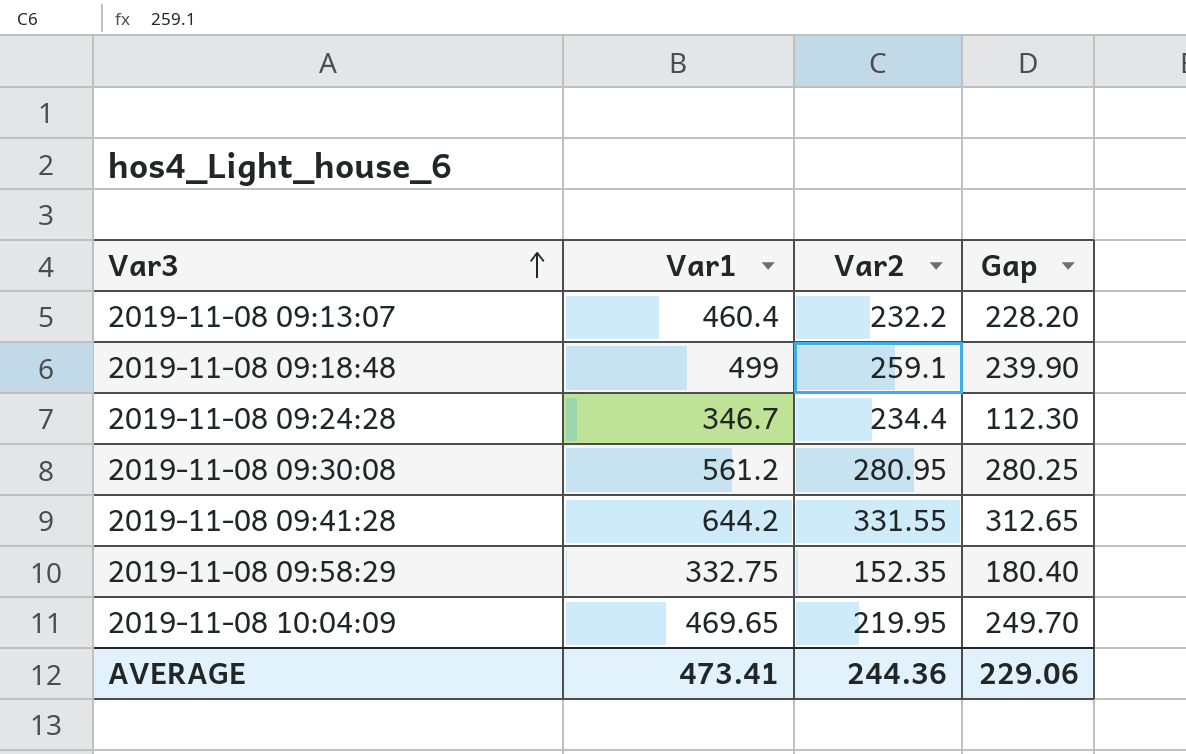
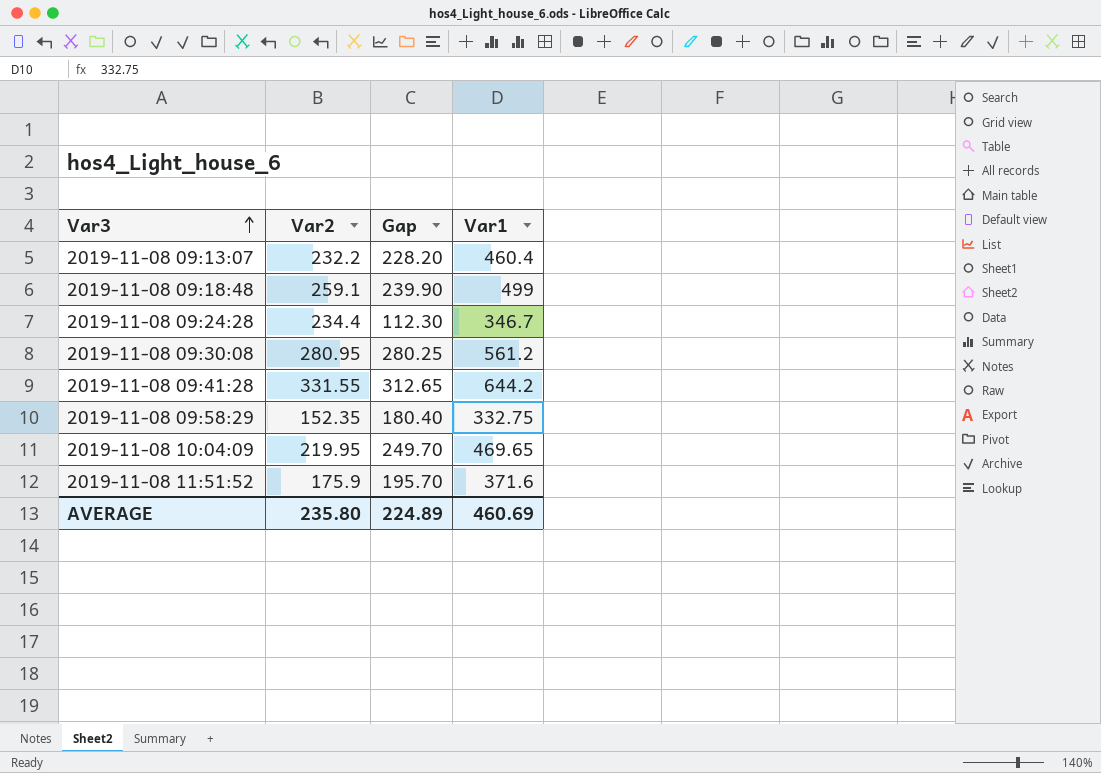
column Var1 | position: 2 -> 4
row 2019-11-08 11:51:52: none -> 175.9 | 195.70 | 371.6
AVERAGE | Var2: 244.36 -> 235.80
AVERAGE | Gap: 229.06 -> 224.89
AVERAGE | Var1: 473.41 -> 460.69

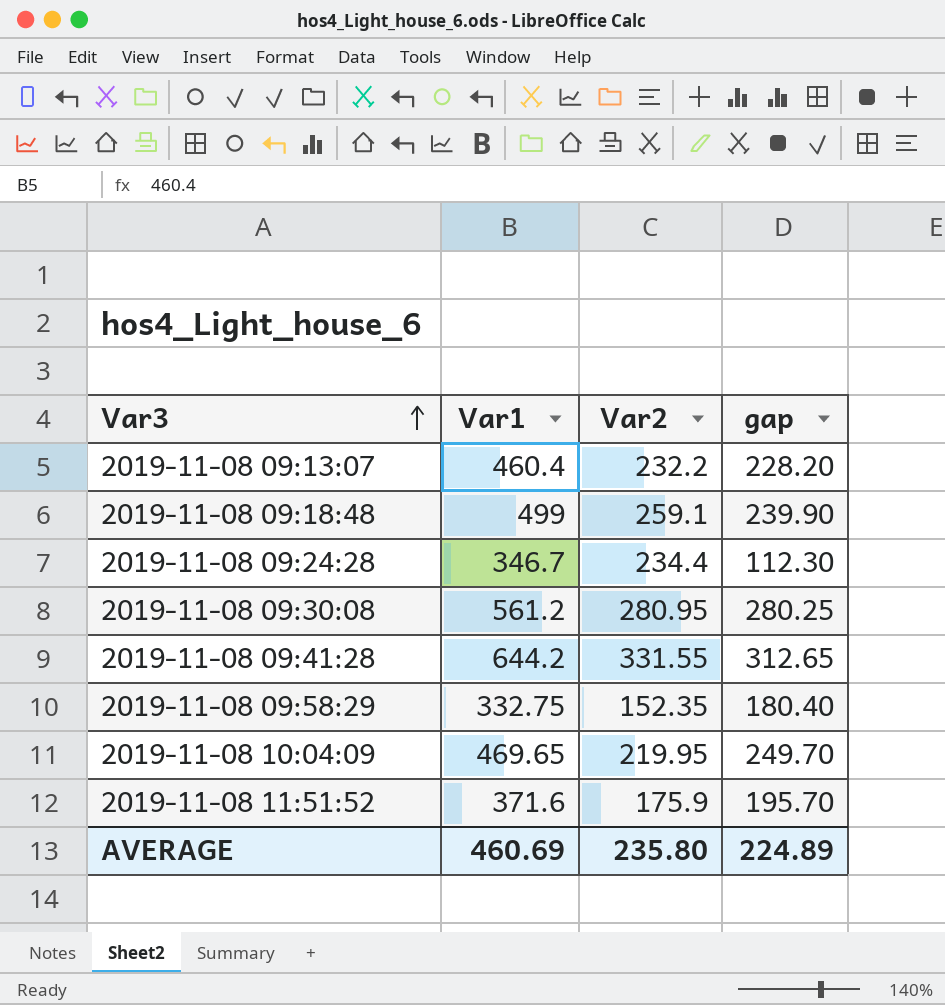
column Var1 | position: 4 -> 2
column name: Gap -> gap

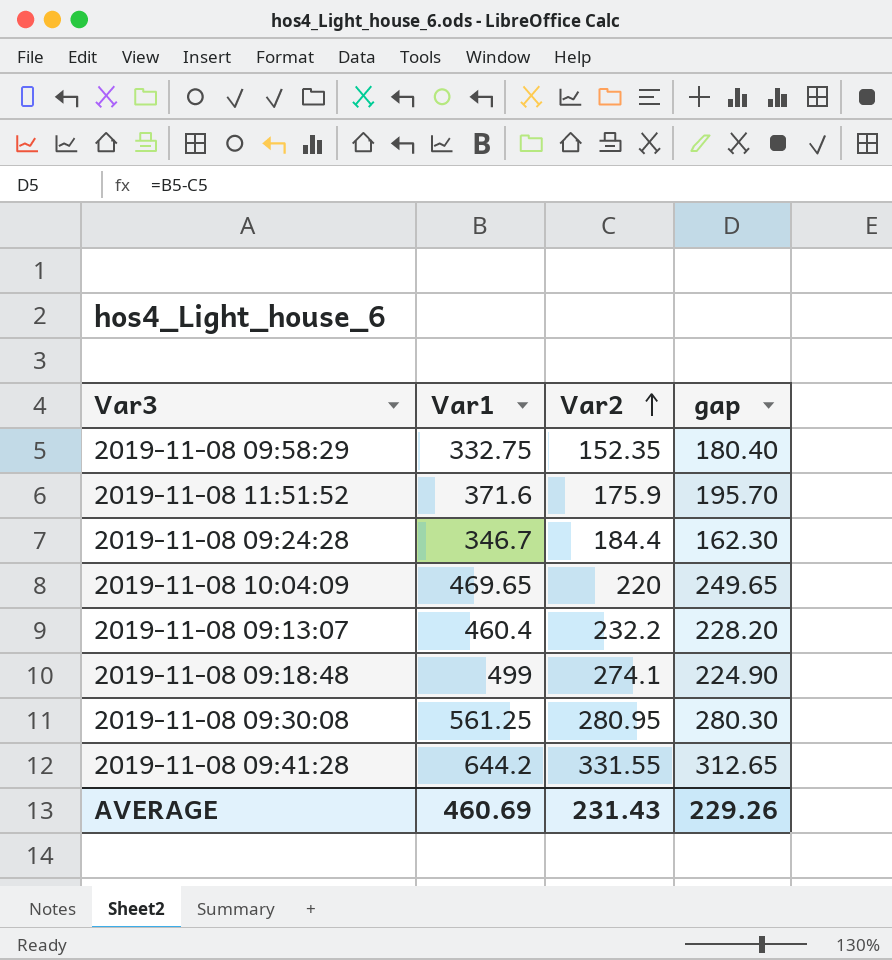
row order: Var3 ascending -> Var2 ascending
2019-11-08 09:24:28 | Var2: 234.4 -> 184.4
2019-11-08 09:24:28 | gap: 112.30 -> 162.30
2019-11-08 10:04:09 | Var2: 219.95 -> 220
2019-11-08 10:04:09 | gap: 249.70 -> 249.65
2019-11-08 09:18:48 | Var2: 259.1 -> 274.1
2019-11-08 09:18:48 | gap: 239.90 -> 224.90
2019-11-08 09:30:08 | Var1: 561.2 -> 561.25
2019-11-08 09:30:08 | gap: 280.25 -> 280.30
AVERAGE | Var2: 235.80 -> 231.43
AVERAGE | gap: 224.89 -> 229.26

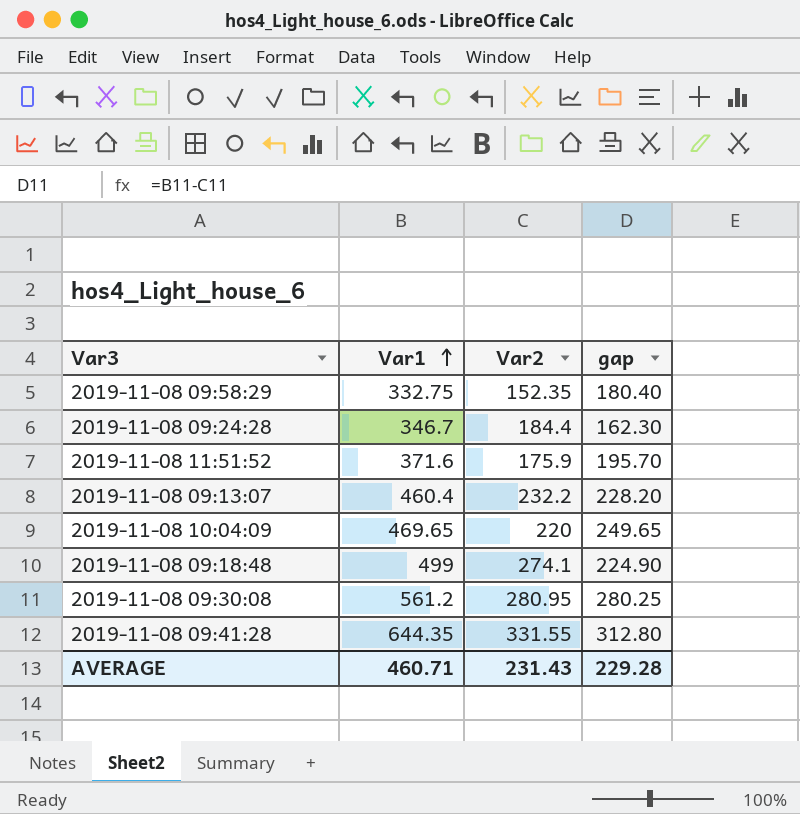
row order: Var2 ascending -> Var1 ascending
2019-11-08 09:30:08 | Var1: 561.25 -> 561.2
2019-11-08 09:30:08 | gap: 280.30 -> 280.25
2019-11-08 09:41:28 | Var1: 644.2 -> 644.35
2019-11-08 09:41:28 | gap: 312.65 -> 312.80
AVERAGE | Var1: 460.69 -> 460.71
AVERAGE | gap: 229.26 -> 229.28

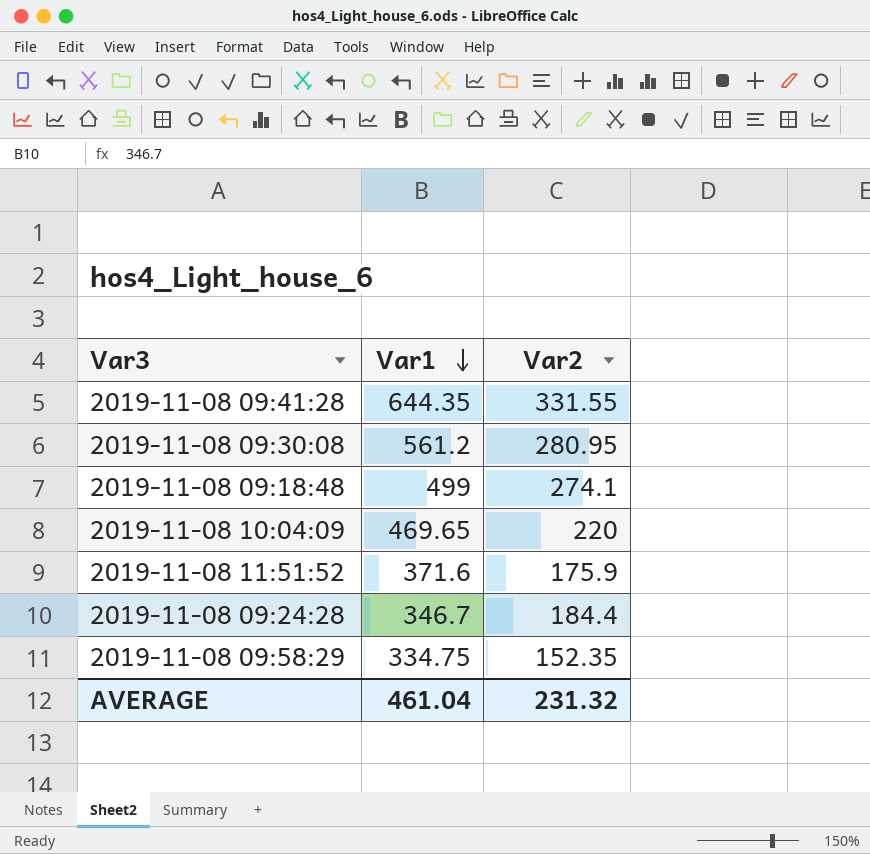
row order: Var1 ascending -> Var1 descending
column gap | formula: [Var1] - [Var2] -> none
row 2019-11-08 09:13:07: 460.4 | 232.2 | 228.20 -> none
2019-11-08 09:58:29 | Var1: 332.75 -> 334.75
AVERAGE | Var1: 460.71 -> 461.04
AVERAGE | Var2: 231.43 -> 231.32

